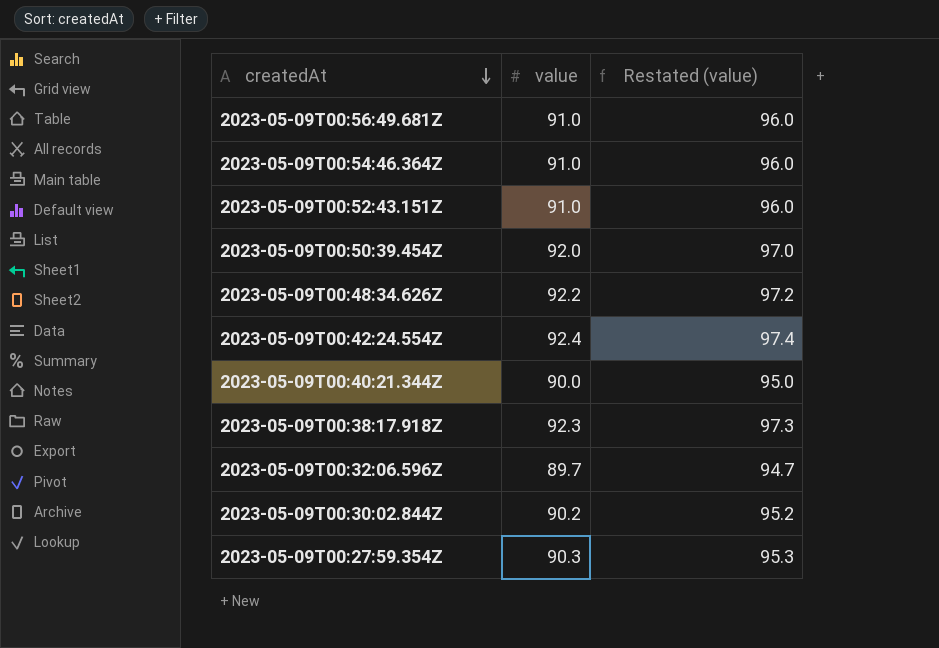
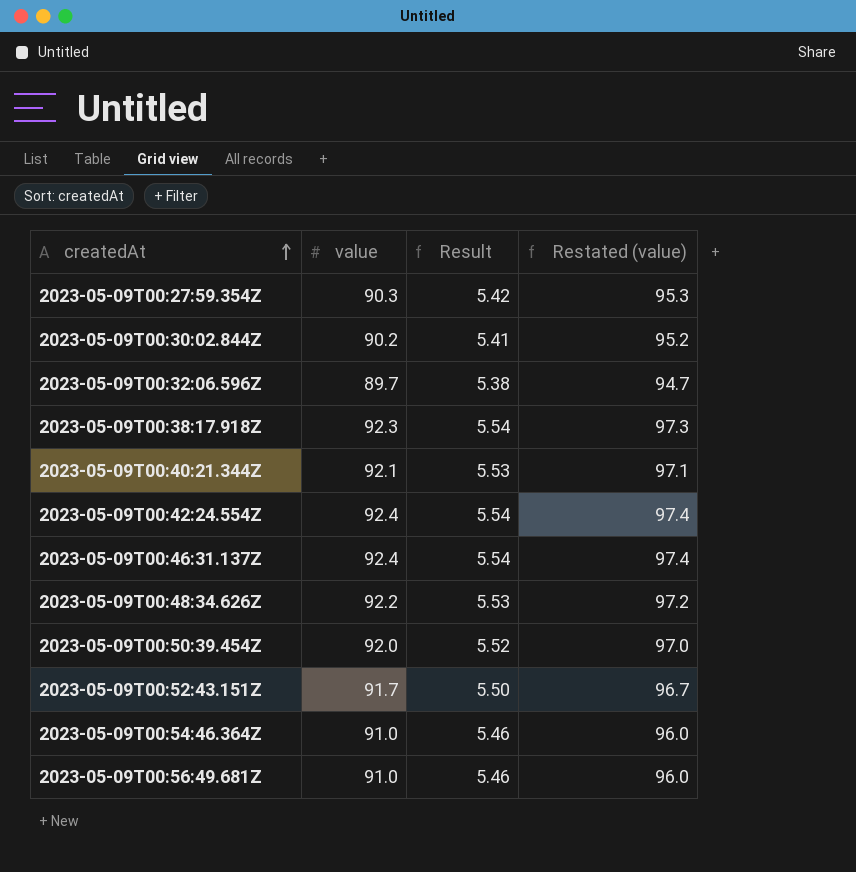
row order: createdAt descending -> createdAt ascending
column Result | formula: none -> [value] * 0.06
2023-05-09T00:40:21.344Z | value: 90.0 -> 92.1
2023-05-09T00:40:21.344Z | Restated (value): 95.0 -> 97.1
row 2023-05-09T00:46:31.137Z: none -> 92.4 | 5.54 | 97.4
2023-05-09T00:52:43.151Z | value: 91.0 -> 91.7
2023-05-09T00:52:43.151Z | Restated (value): 96.0 -> 96.7

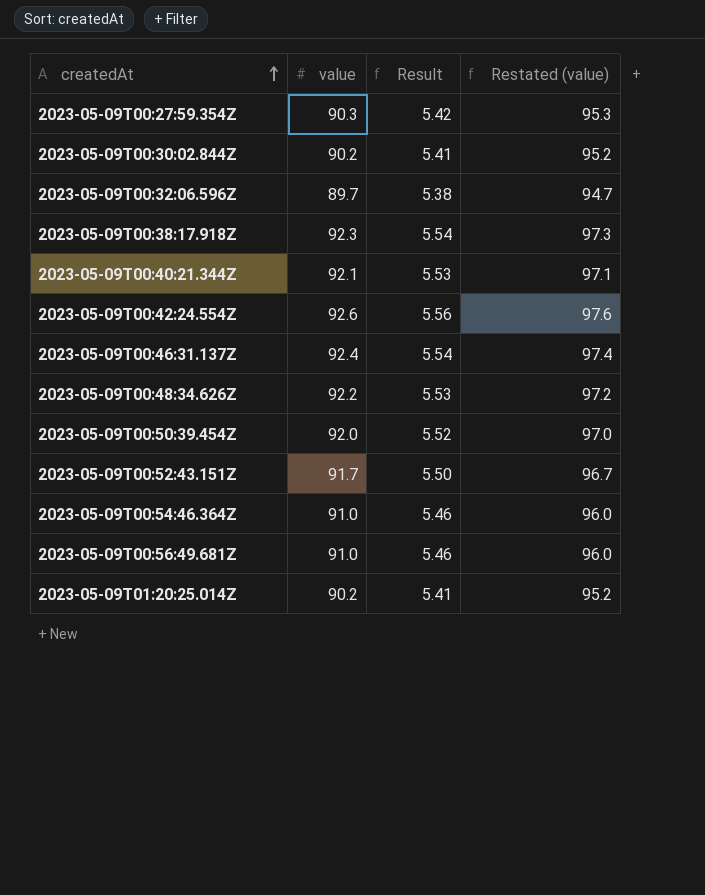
2023-05-09T00:42:24.554Z | value: 92.4 -> 92.6
2023-05-09T00:42:24.554Z | Result: 5.54 -> 5.56
2023-05-09T00:42:24.554Z | Restated (value): 97.4 -> 97.6
row 2023-05-09T01:20:25.014Z: none -> 90.2 | 5.41 | 95.2

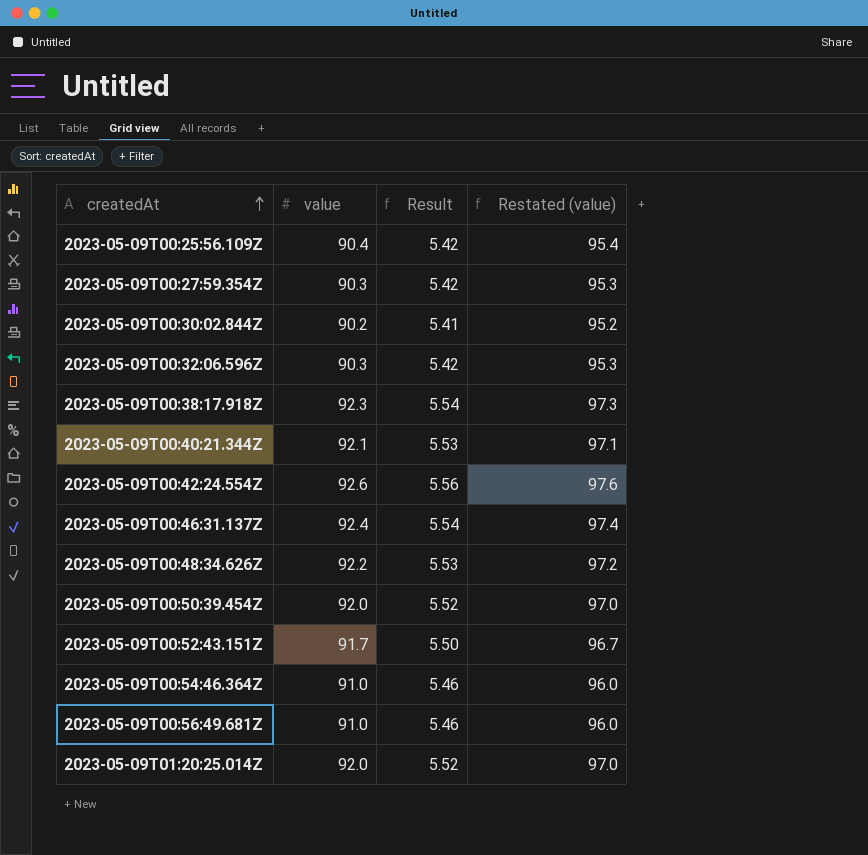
row 2023-05-09T00:25:56.109Z: none -> 90.4 | 5.42 | 95.4
2023-05-09T00:32:06.596Z | value: 89.7 -> 90.3
2023-05-09T00:32:06.596Z | Result: 5.38 -> 5.42
2023-05-09T00:32:06.596Z | Restated (value): 94.7 -> 95.3
2023-05-09T01:20:25.014Z | value: 90.2 -> 92.0
2023-05-09T01:20:25.014Z | Result: 5.41 -> 5.52
2023-05-09T01:20:25.014Z | Restated (value): 95.2 -> 97.0

